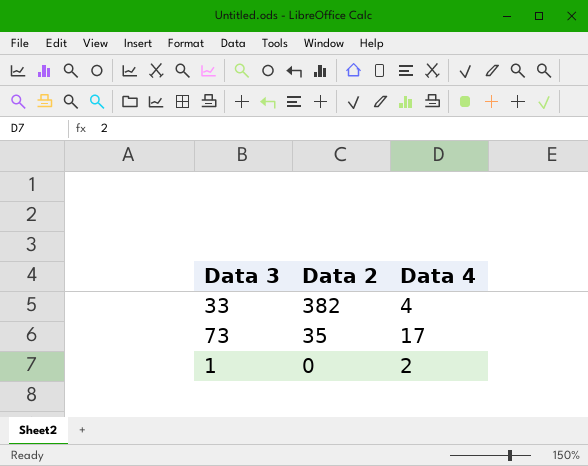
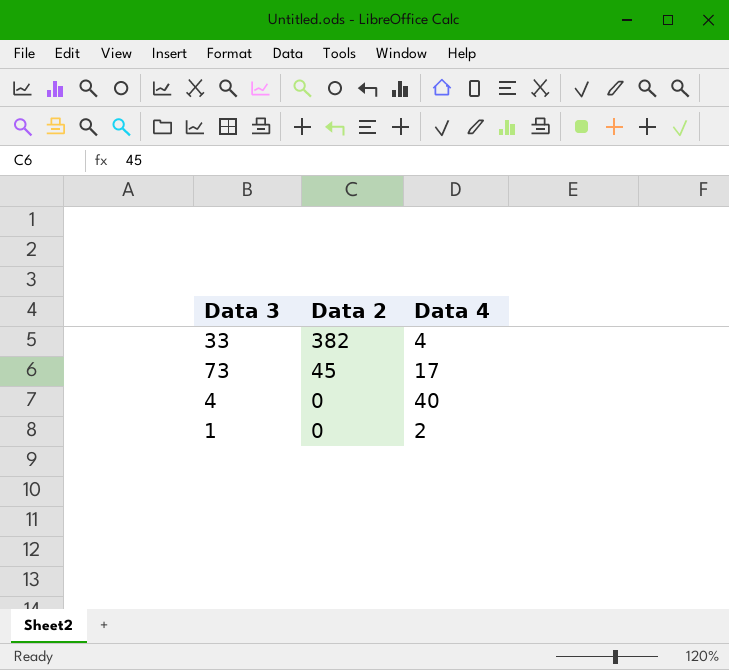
73 | Data 2: 35 -> 45
row 4: none -> 0 | 40

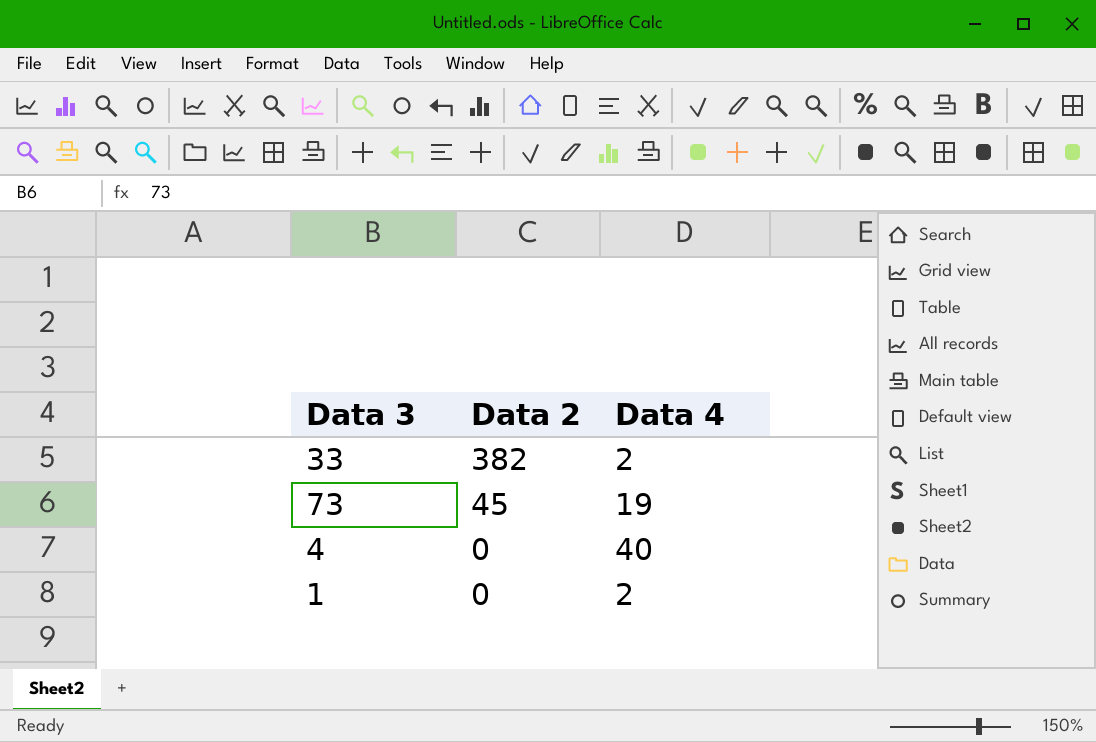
33 | Data 4: 4 -> 2
73 | Data 4: 17 -> 19

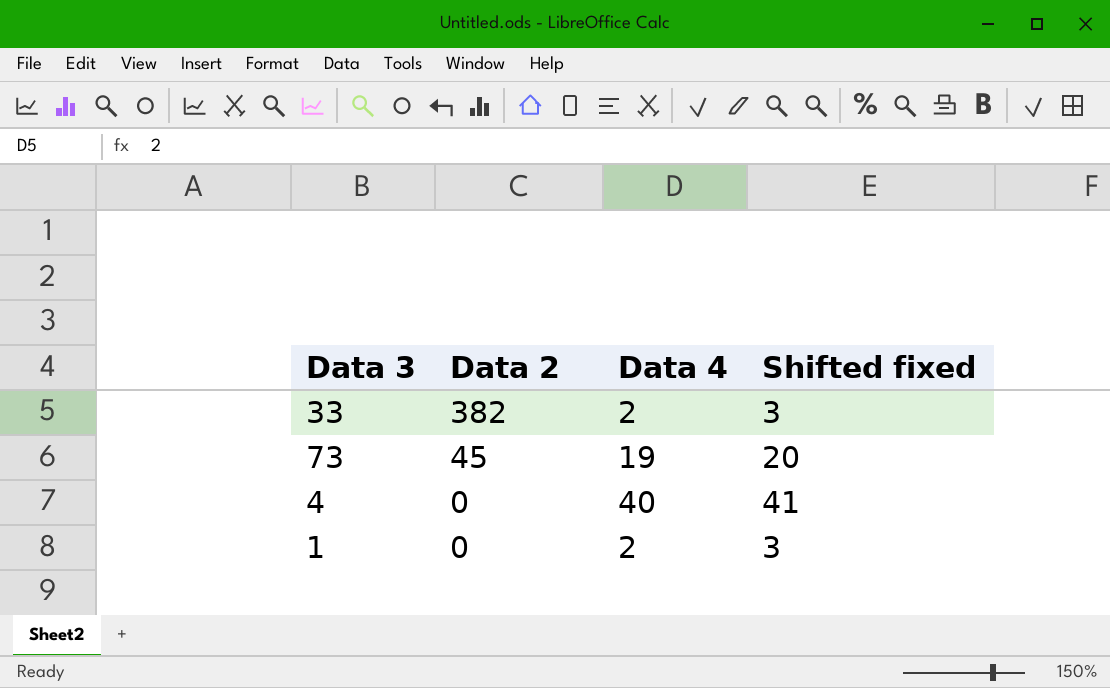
column Shifted fixed | formula: none -> [Data 4] + 1

